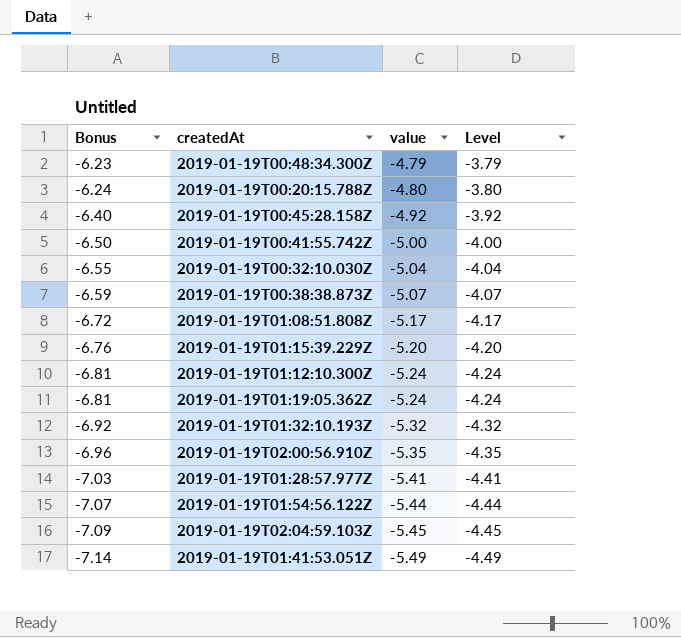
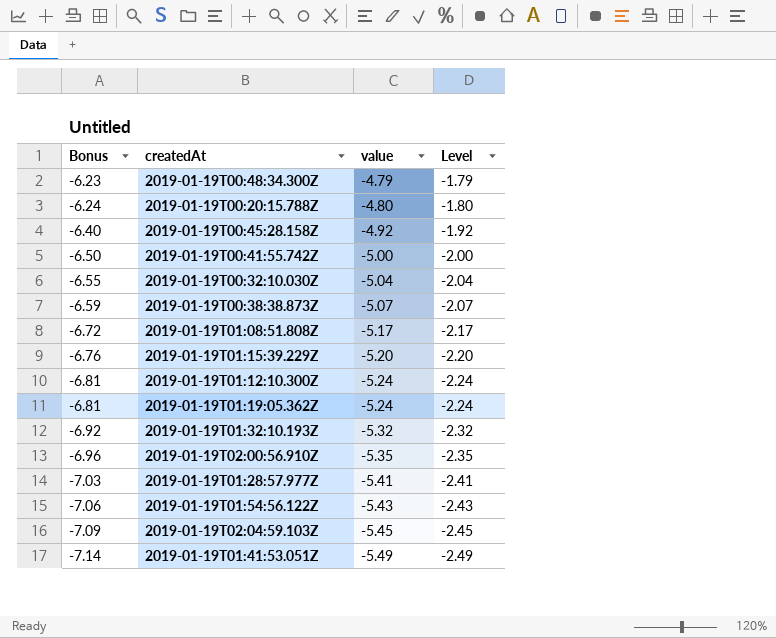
column Level | formula: [value] + 1 -> [value] + 3
2019-01-19T01:54:56.122Z | Bonus: -7.07 -> -7.06
2019-01-19T01:54:56.122Z | value: -5.44 -> -5.43

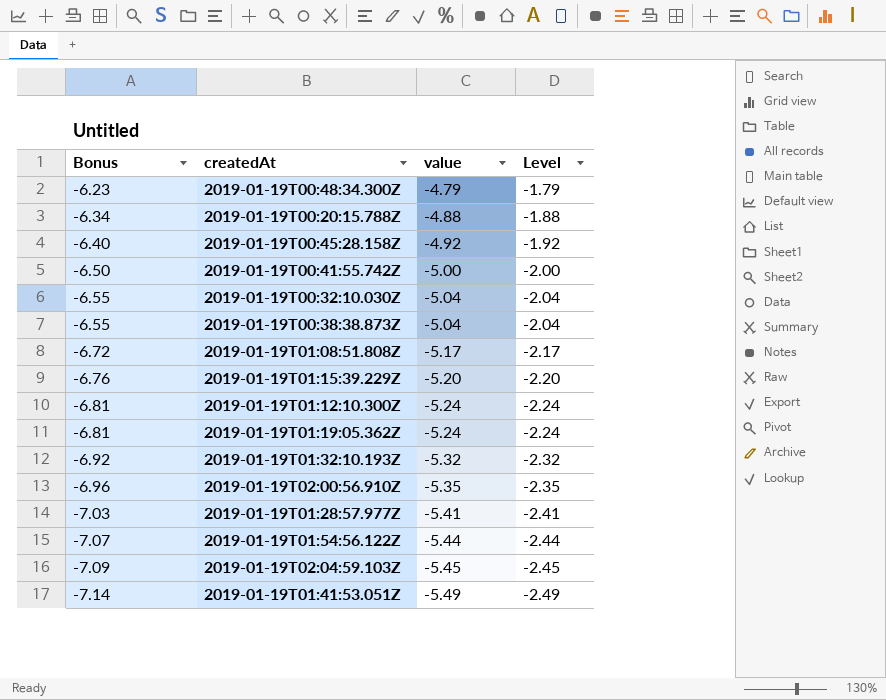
2019-01-19T00:20:15.788Z | Bonus: -6.24 -> -6.34
2019-01-19T00:20:15.788Z | value: -4.80 -> -4.88
2019-01-19T00:20:15.788Z | Level: -1.80 -> -1.88
2019-01-19T00:38:38.873Z | Bonus: -6.59 -> -6.55
2019-01-19T00:38:38.873Z | value: -5.07 -> -5.04
2019-01-19T00:38:38.873Z | Level: -2.07 -> -2.04
2019-01-19T01:54:56.122Z | Bonus: -7.06 -> -7.07
2019-01-19T01:54:56.122Z | value: -5.43 -> -5.44
2019-01-19T01:54:56.122Z | Level: -2.43 -> -2.44

